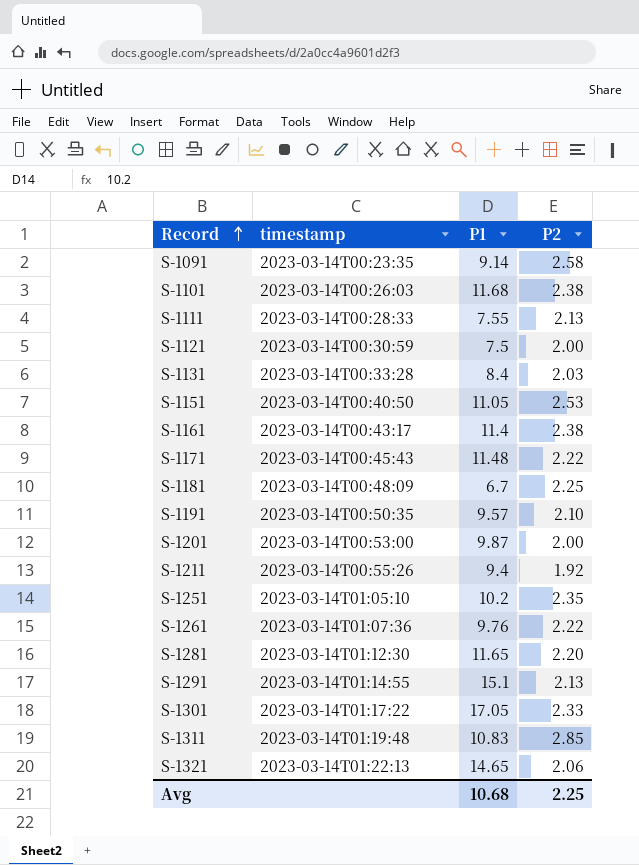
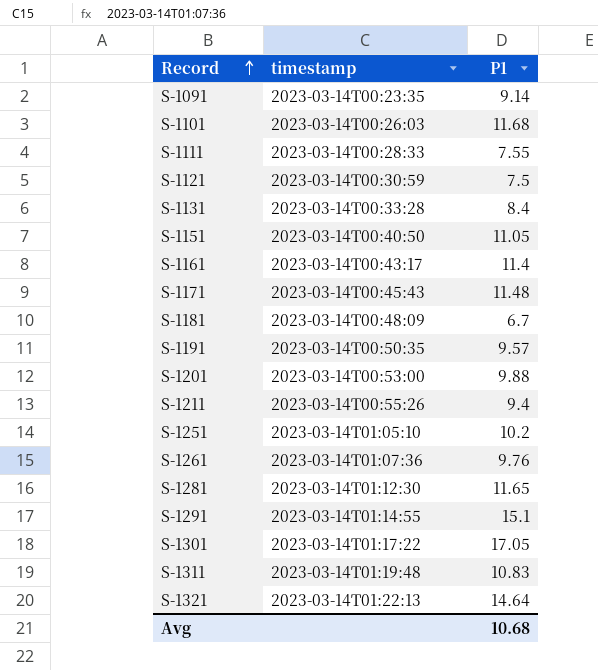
column P2 | position: 4 -> none
S-1201 | P1: 9.87 -> 9.88
S-1321 | P1: 14.65 -> 14.64

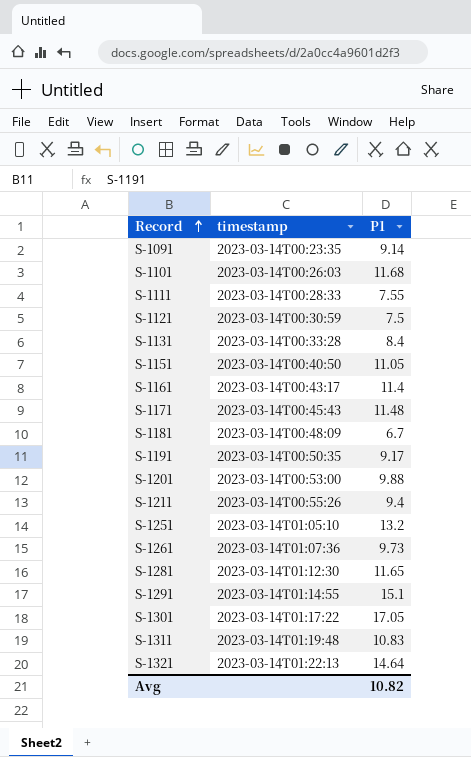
S-1191 | P1: 9.57 -> 9.17
S-1251 | P1: 10.2 -> 13.2
S-1261 | P1: 9.76 -> 9.73
Avg | P1: 10.68 -> 10.82

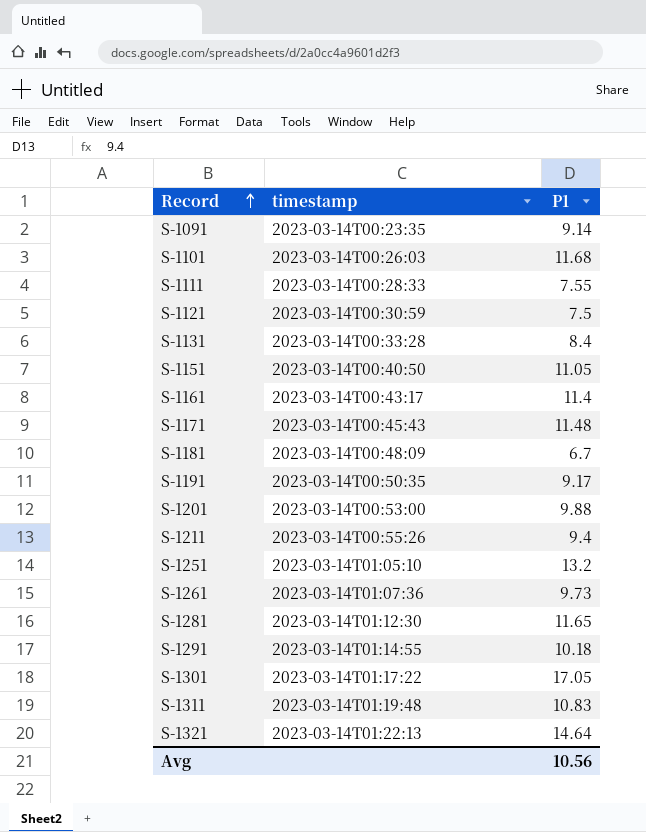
S-1291 | P1: 15.1 -> 10.18
Avg | P1: 10.82 -> 10.56

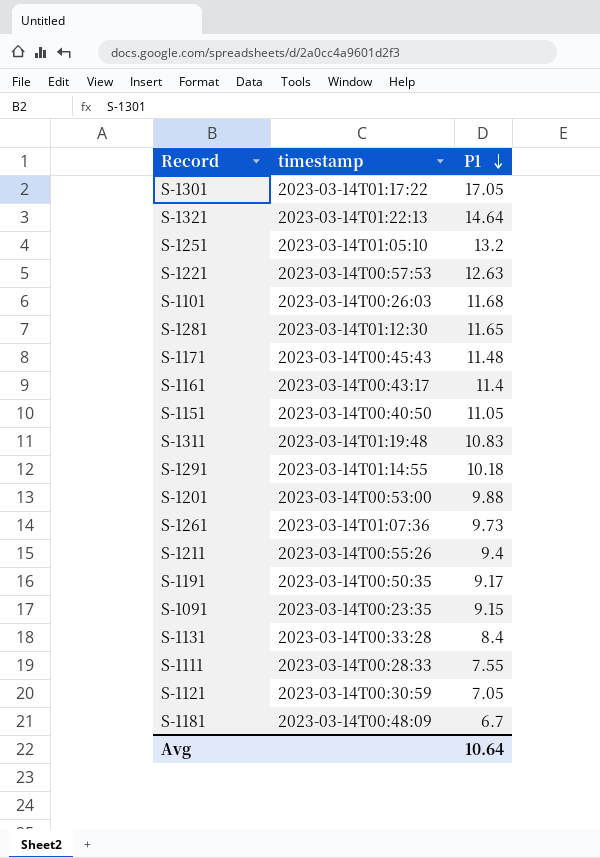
row order: Record ascending -> P1 descending
row S-1221: none -> 2023-03-14T00:57:53 | 12.63
S-1091 | P1: 9.14 -> 9.15
S-1121 | P1: 7.5 -> 7.05
Avg | P1: 10.56 -> 10.64

